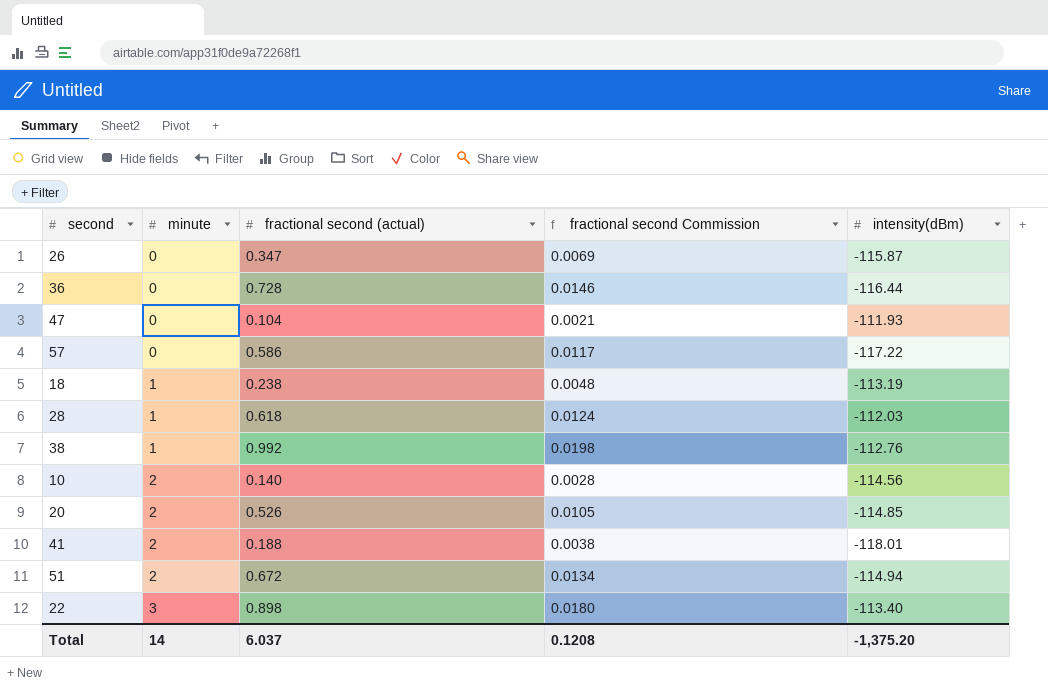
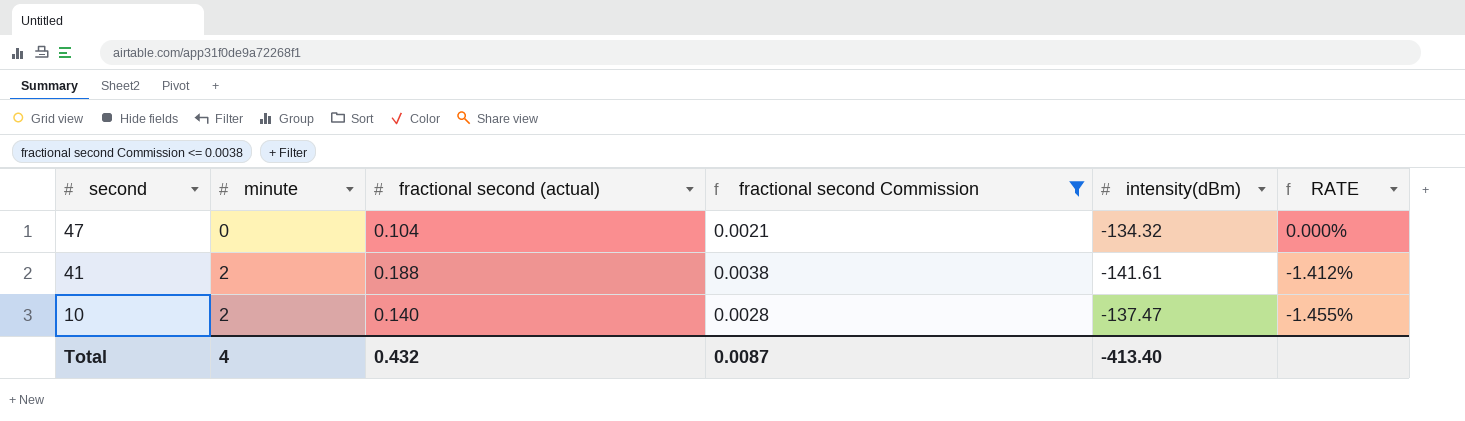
filter: none -> fractional second Commission <= 0.0038
row order: minute ascending -> second descending
column RATE | formula: none -> [minute] / [intensity(dBm)]
47 | intensity(dBm): -111.93 -> -134.32
41 | intensity(dBm): -118.01 -> -141.61
10 | intensity(dBm): -114.56 -> -137.47
Total | minute: 14 -> 4
Total | fractional second (actual): 6.037 -> 0.432
Total | fractional second Commission: 0.1208 -> 0.0087
Total | intensity(dBm): -1,375.20 -> -413.40

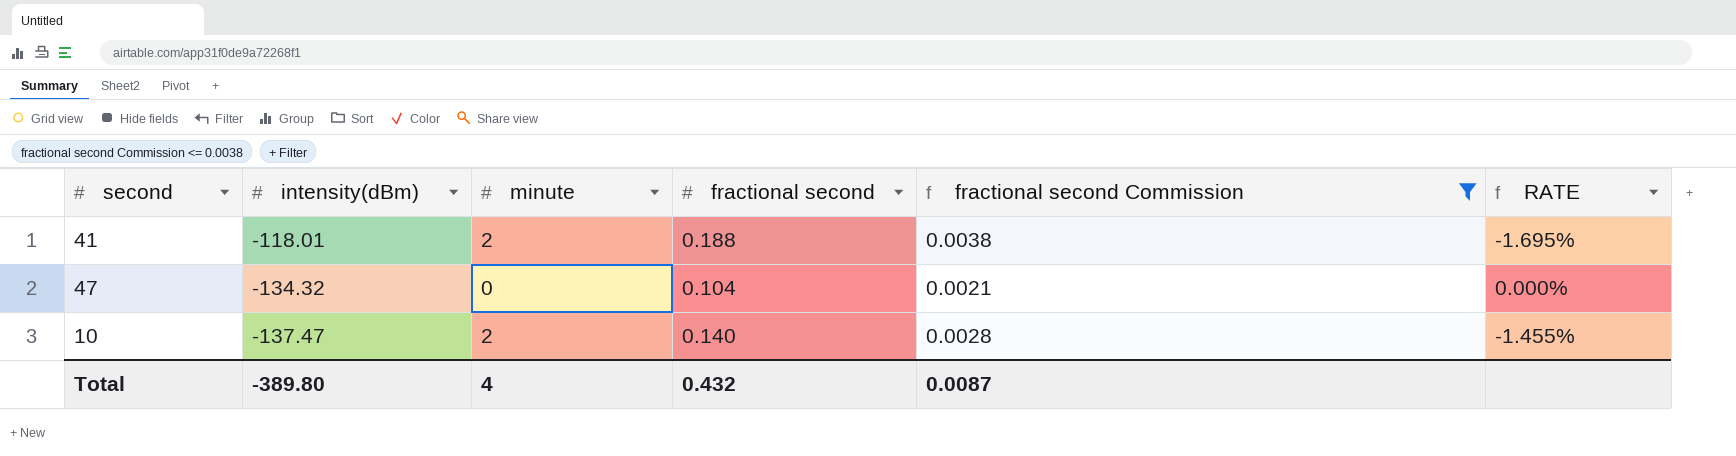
row order: second descending -> intensity(dBm) descending
column intensity(dBm) | position: 5 -> 2
column name: fractional second (actual) -> fractional second
41 | intensity(dBm): -141.61 -> -118.01
41 | RATE: -1.412% -> -1.695%
Total | intensity(dBm): -413.40 -> -389.80

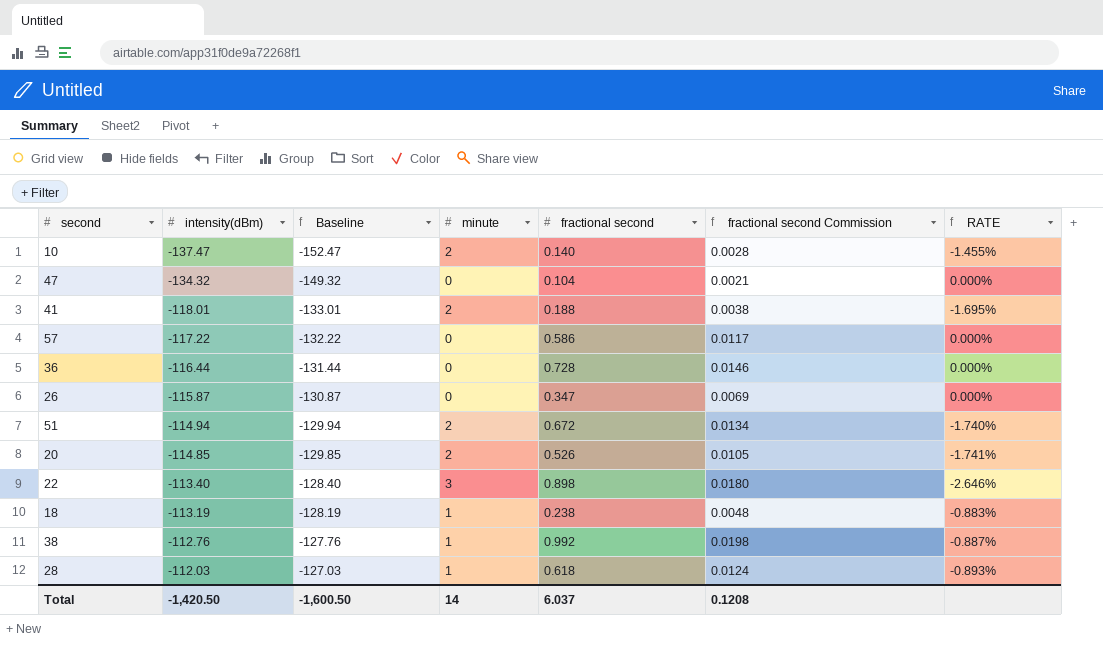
filter: fractional second Commission <= 0.0038 -> none
row order: intensity(dBm) descending -> intensity(dBm) ascending
column Baseline | formula: none -> [intensity(dBm)] - 15
Total | intensity(dBm): -389.80 -> -1,420.50
Total | minute: 4 -> 14
Total | fractional second: 0.432 -> 6.037
Total | fractional second Commission: 0.0087 -> 0.1208

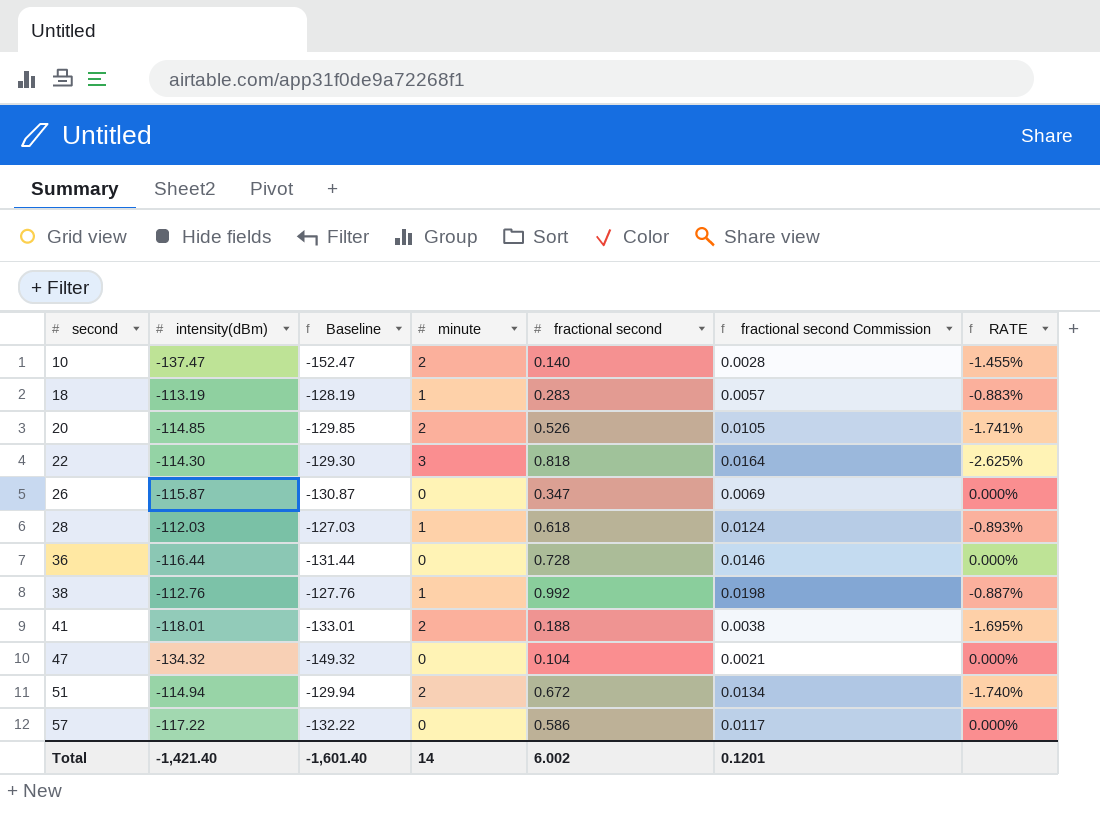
row order: intensity(dBm) ascending -> second ascending
18 | fractional second: 0.238 -> 0.283
18 | fractional second Commission: 0.0048 -> 0.0057
22 | intensity(dBm): -113.40 -> -114.30
22 | Baseline: -128.40 -> -129.30
22 | fractional second: 0.898 -> 0.818
22 | fractional second Commission: 0.0180 -> 0.0164
22 | RATE: -2.646% -> -2.625%
Total | intensity(dBm): -1,420.50 -> -1,421.40
Total | Baseline: -1,600.50 -> -1,601.40
Total | fractional second: 6.037 -> 6.002
Total | fractional second Commission: 0.1208 -> 0.1201

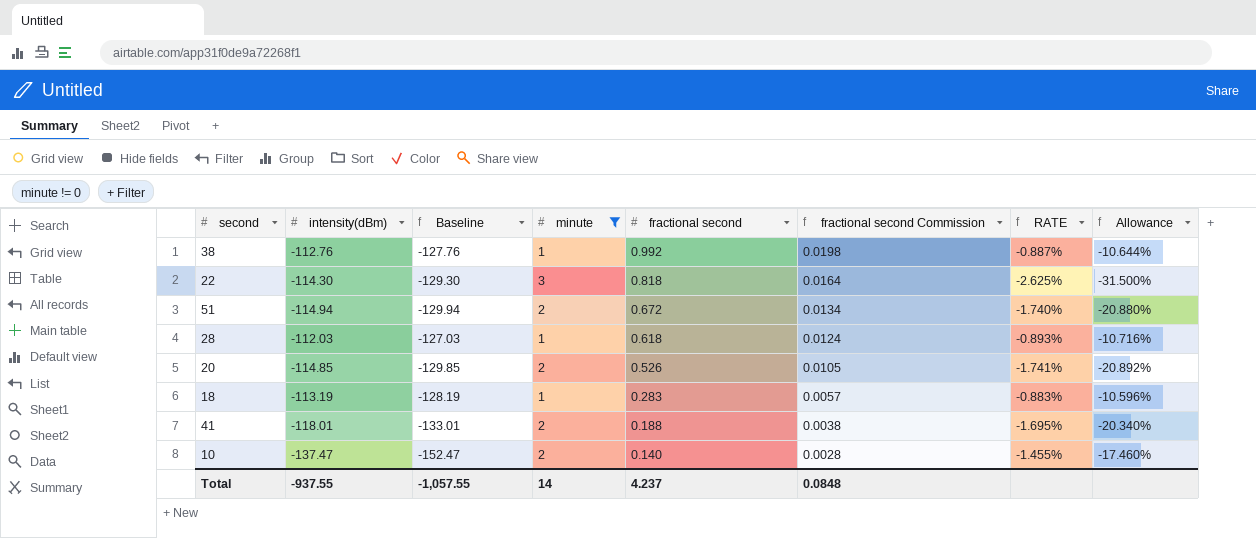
filter: none -> minute != 0
row order: second ascending -> fractional second descending
column Allowance | formula: none -> [RATE] * 12
Total | intensity(dBm): -1,421.40 -> -937.55
Total | Baseline: -1,601.40 -> -1,057.55
Total | fractional second: 6.002 -> 4.237
Total | fractional second Commission: 0.1201 -> 0.0848

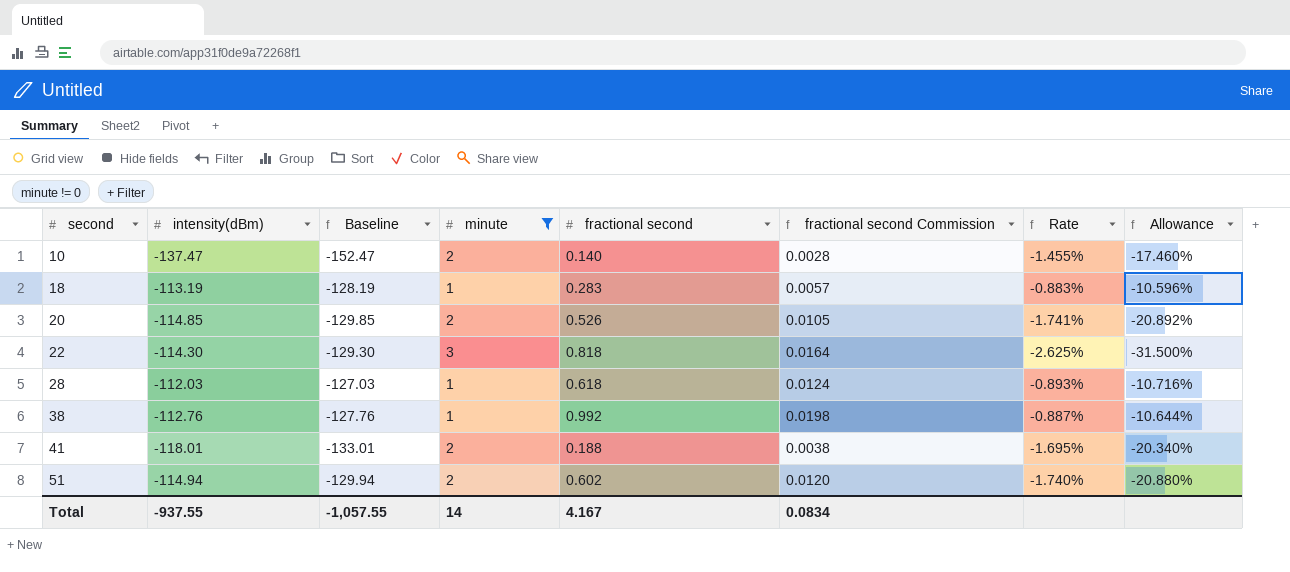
row order: fractional second descending -> second ascending
column name: RATE -> Rate
51 | fractional second: 0.672 -> 0.602
51 | fractional second Commission: 0.0134 -> 0.0120
Total | fractional second: 4.237 -> 4.167
Total | fractional second Commission: 0.0848 -> 0.0834

